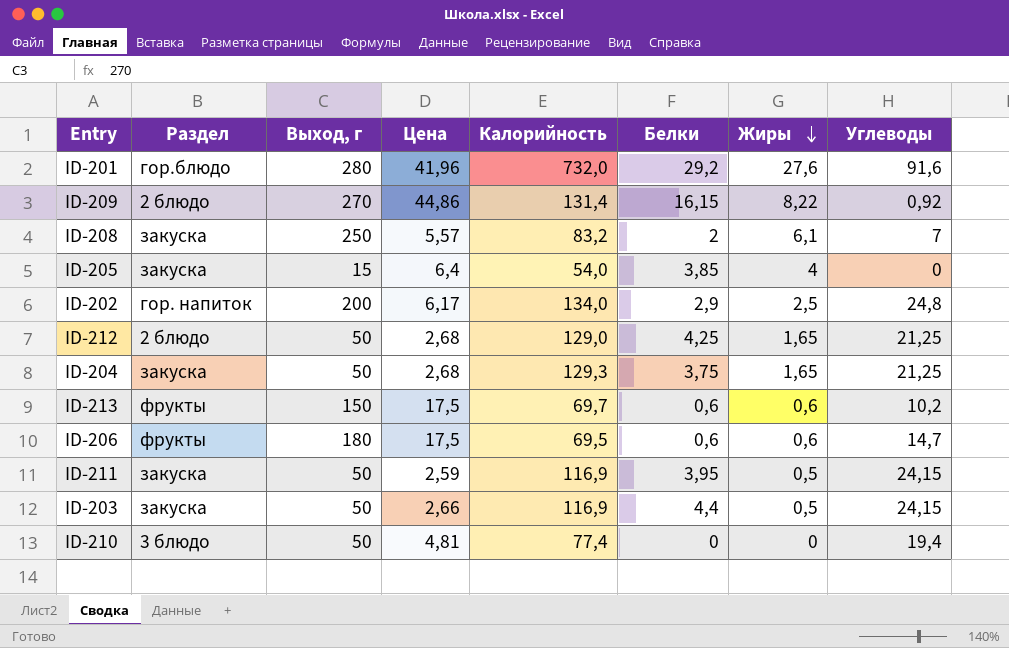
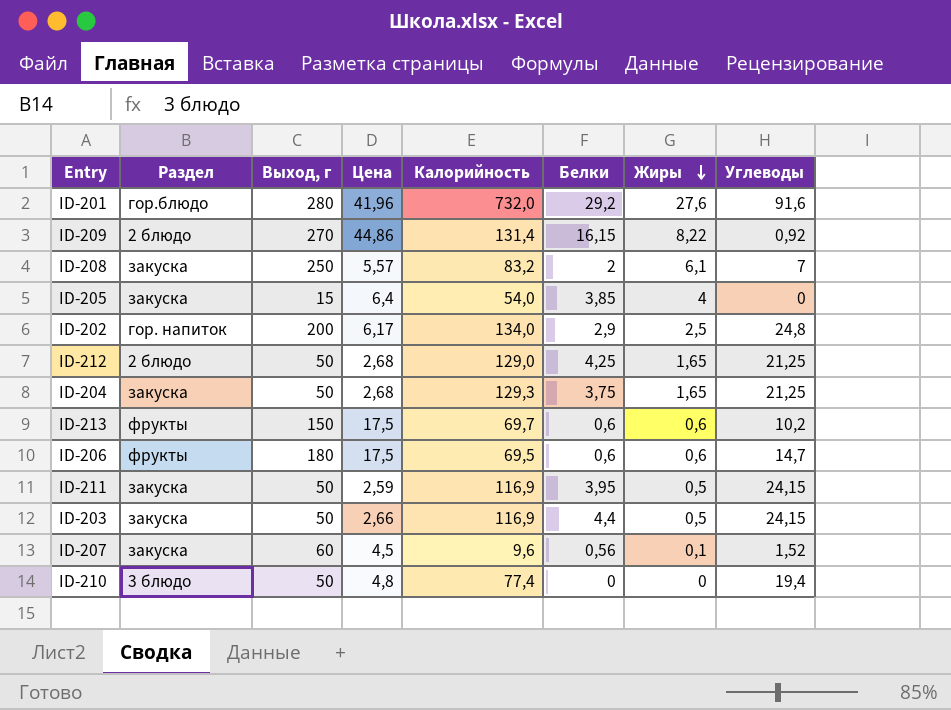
row ID-207: none -> закуска | 60 | 4,5 | 9,6 | 0,56 | 0,1 | 1,52
ID-210 | Цена: 4,81 -> 4,8

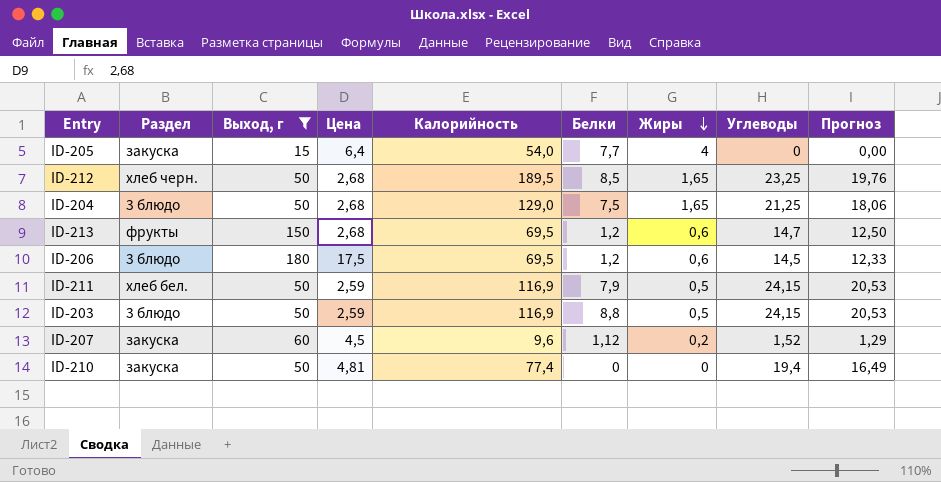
filter: none -> Выход, г <= 180
column Прогноз | formula: none -> [Углеводы] * 0,85
ID-205 | Белки: 3,85 -> 7,7
ID-212 | Раздел: 2 блюдо -> хлеб черн.
ID-212 | Калорийность: 129,0 -> 189,5
ID-212 | Белки: 4,25 -> 8,5
ID-212 | Углеводы: 21,25 -> 23,25
ID-204 | Раздел: закуска -> 3 блюдо
ID-204 | Калорийность: 129,3 -> 129,0
ID-204 | Белки: 3,75 -> 7,5
ID-213 | Цена: 17,5 -> 2,68
ID-213 | Калорийность: 69,7 -> 69,5
ID-213 | Белки: 0,6 -> 1,2
ID-213 | Углеводы: 10,2 -> 14,7
ID-206 | Раздел: фрукты -> 3 блюдо
ID-206 | Белки: 0,6 -> 1,2
ID-206 | Углеводы: 14,7 -> 14,5
ID-211 | Раздел: закуска -> хлеб бел.
ID-211 | Белки: 3,95 -> 7,9
ID-203 | Раздел: закуска -> 3 блюдо
ID-203 | Цена: 2,66 -> 2,59
ID-203 | Белки: 4,4 -> 8,8
ID-207 | Белки: 0,56 -> 1,12
ID-207 | Жиры: 0,1 -> 0,2
ID-210 | Раздел: 3 блюдо -> закуска
ID-210 | Цена: 4,8 -> 4,81

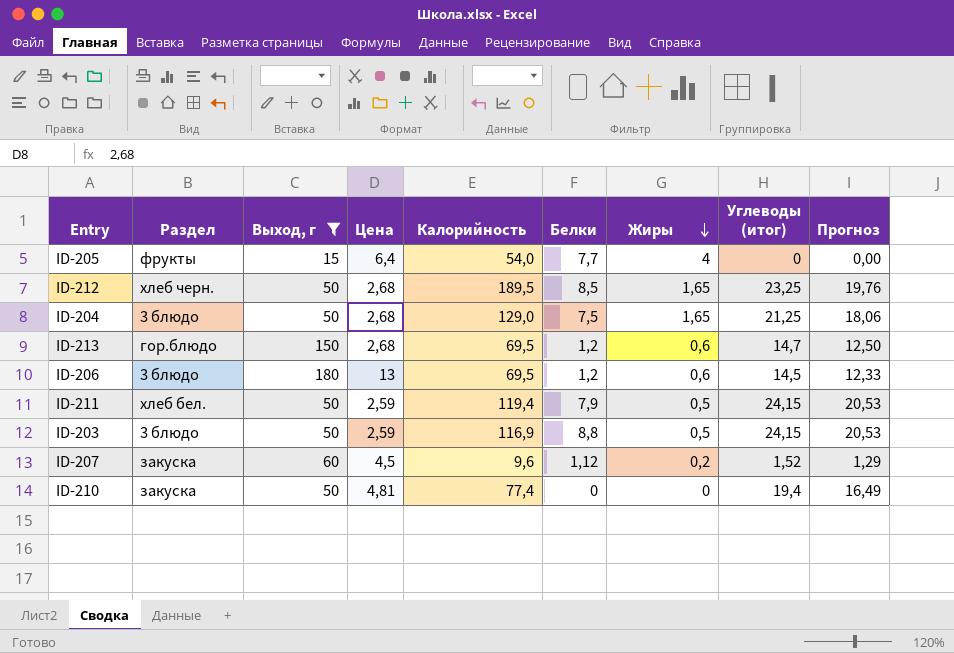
column name: Углеводы -> Углеводы (итог)
ID-205 | Раздел: закуска -> фрукты
ID-213 | Раздел: фрукты -> гор.блюдо
ID-206 | Цена: 17,5 -> 13
ID-211 | Калорийность: 116,9 -> 119,4

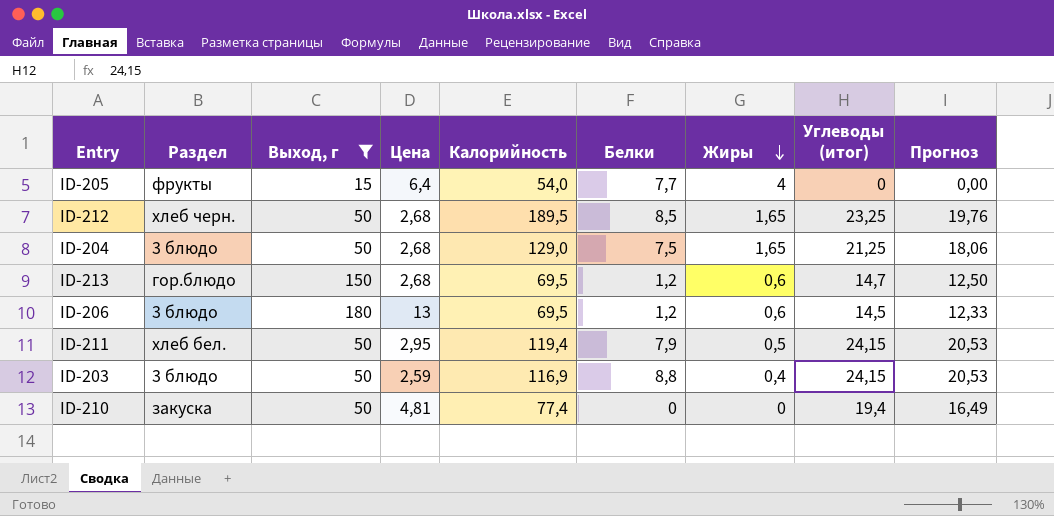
row ID-207: закуска | 60 | 4,5 | 9,6 | 1,12 | 0,2 | 1,52 | 1,29 -> none
ID-211 | Цена: 2,59 -> 2,95
ID-203 | Жиры: 0,5 -> 0,4

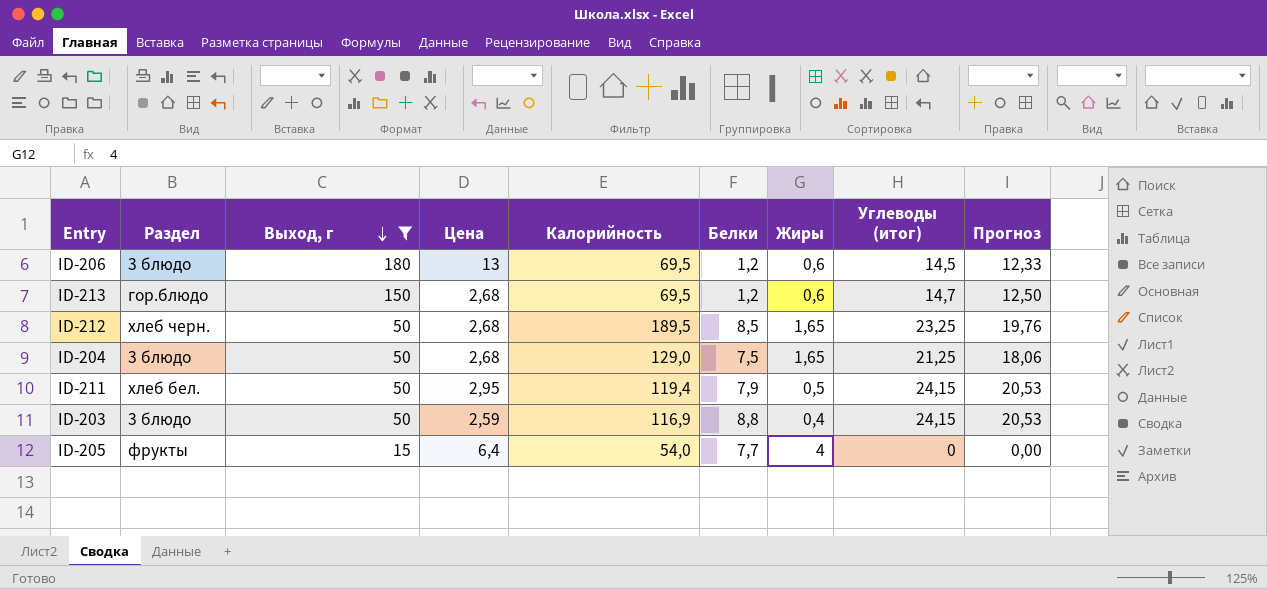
row order: Жиры descending -> Выход, г descending
row ID-210: закуска | 50 | 4,81 | 77,4 | 0 | 0 | 19,4 | 16,49 -> none

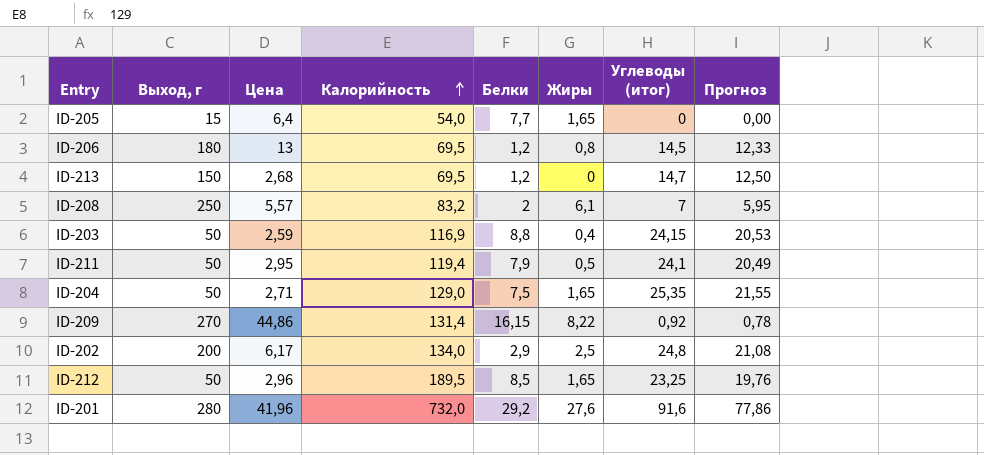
filter: Выход, г <= 180 -> none
row order: Выход, г descending -> Калорийность ascending
column Раздел | position: 2 -> none
ID-205 | Жиры: 4 -> 1,65
ID-206 | Жиры: 0,6 -> 0,8
ID-213 | Жиры: 0,6 -> 0
ID-211 | Углеводы (итог): 24,15 -> 24,1
ID-211 | Прогноз: 20,53 -> 20,49
ID-204 | Цена: 2,68 -> 2,71
ID-204 | Углеводы (итог): 21,25 -> 25,35
ID-204 | Прогноз: 18,06 -> 21,55
ID-212 | Цена: 2,68 -> 2,96

